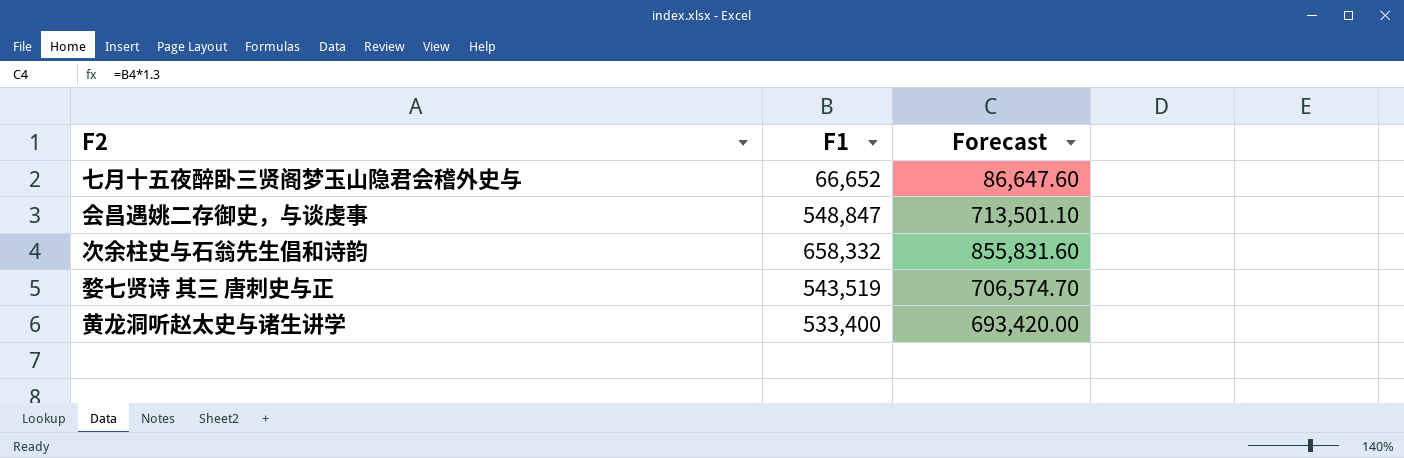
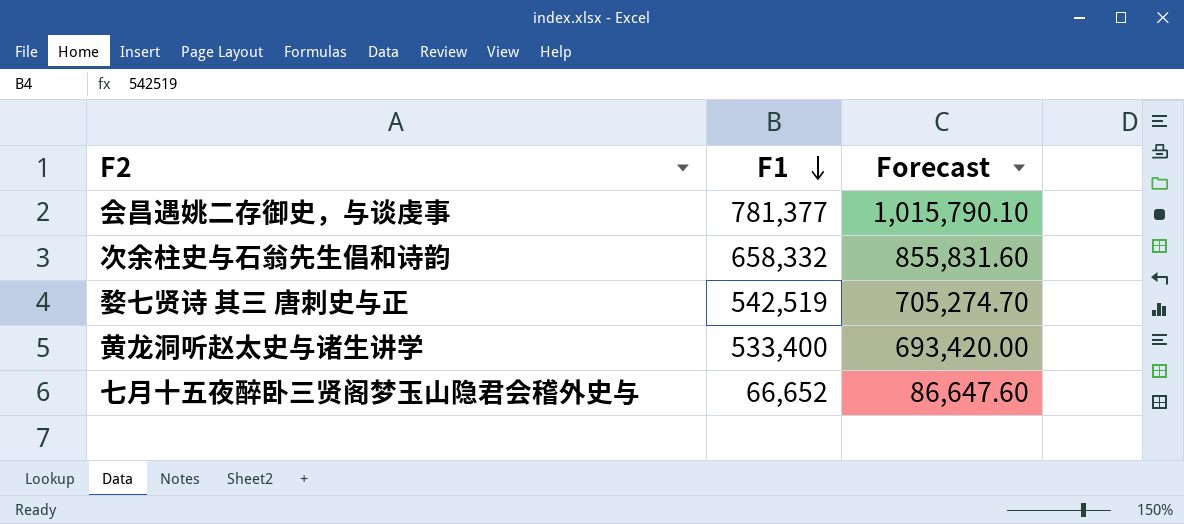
row order: none -> F1 descending
会昌遇姚二存御史，与谈虔事 | F1: 548,847 -> 781,377
会昌遇姚二存御史，与谈虔事 | Forecast: 713,501.10 -> 1,015,790.10
婺七贤诗 其三 唐刺史与正 | F1: 543,519 -> 542,519
婺七贤诗 其三 唐刺史与正 | Forecast: 706,574.70 -> 705,274.70

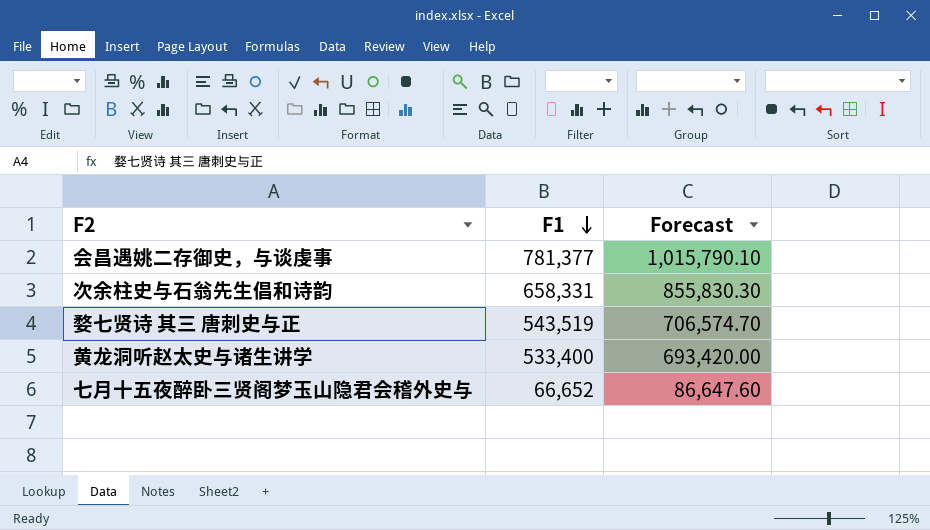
次余柱史与石翁先生倡和诗韵 | F1: 658,332 -> 658,331
次余柱史与石翁先生倡和诗韵 | Forecast: 855,831.60 -> 855,830.30
婺七贤诗 其三 唐刺史与正 | F1: 542,519 -> 543,519
婺七贤诗 其三 唐刺史与正 | Forecast: 705,274.70 -> 706,574.70

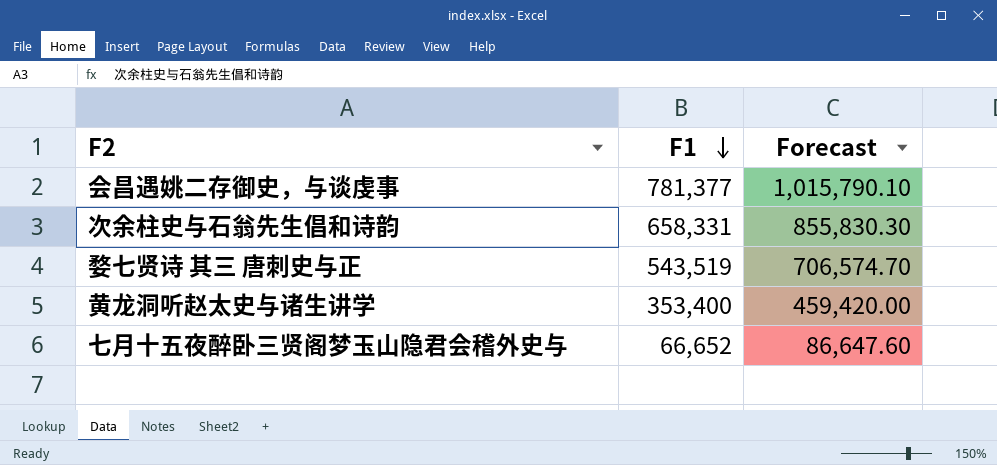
黄龙洞听赵太史与诸生讲学 | F1: 533,400 -> 353,400
黄龙洞听赵太史与诸生讲学 | Forecast: 693,420.00 -> 459,420.00

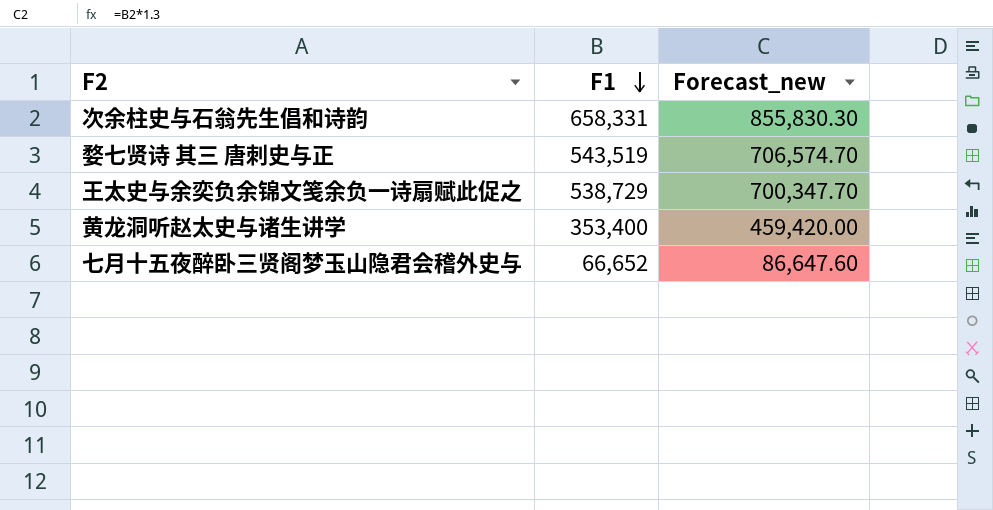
column name: Forecast -> Forecast_new
row 会昌遇姚二存御史，与谈虔事: 781,377 | 1,015,790.10 -> none
row 王太史与余奕负余锦文笺余负一诗扇赋此促之: none -> 538,729 | 700,347.70

